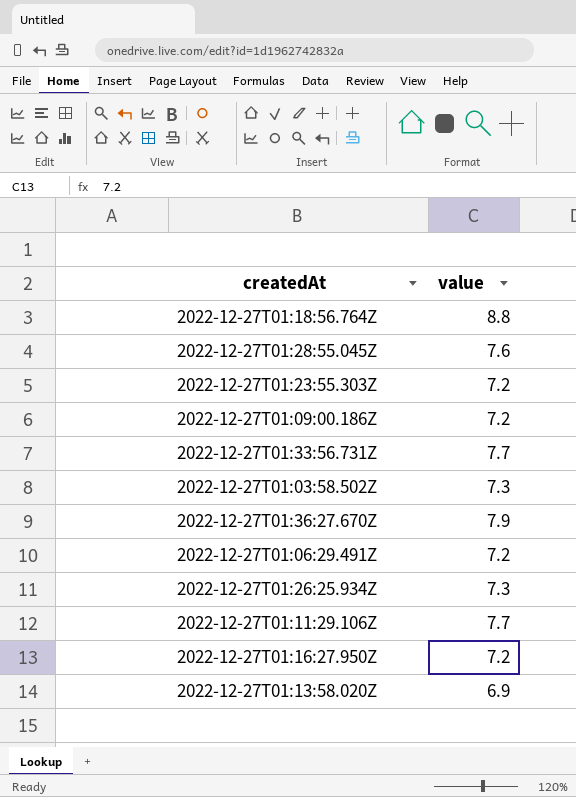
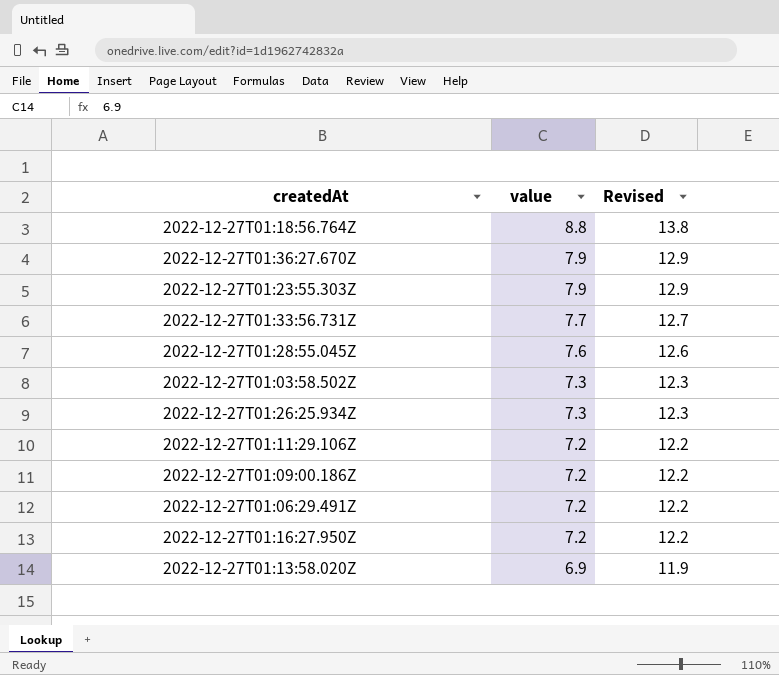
row order: none -> value descending
column Revised | formula: none -> [value] + 5
2022-12-27T01:23:55.303Z | value: 7.2 -> 7.9
2022-12-27T01:11:29.106Z | value: 7.7 -> 7.2

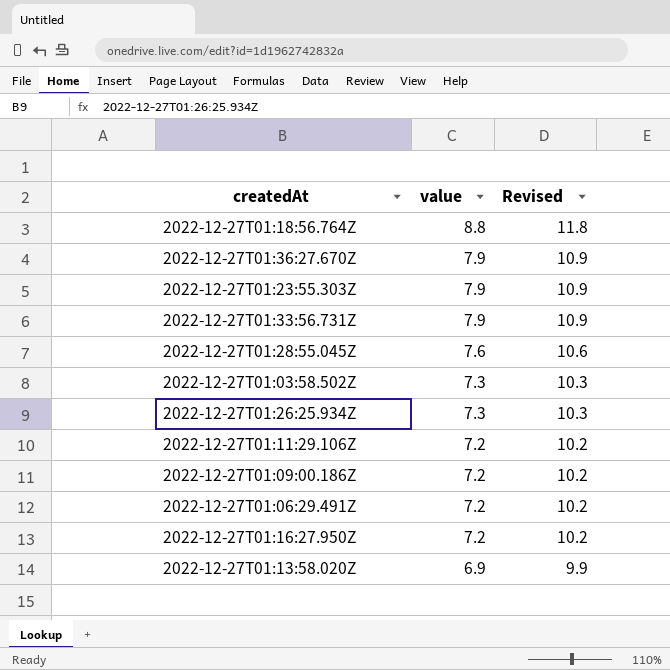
column Revised | formula: [value] + 5 -> [value] + 3
2022-12-27T01:33:56.731Z | value: 7.7 -> 7.9

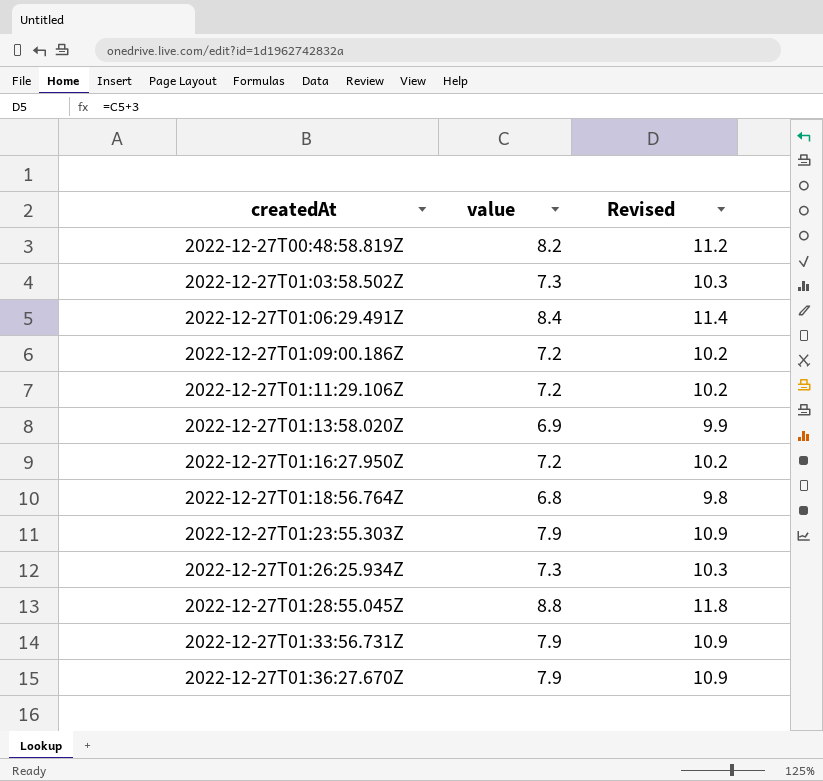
row order: value descending -> createdAt ascending
row 2022-12-27T00:48:58.819Z: none -> 8.2 | 11.2
2022-12-27T01:06:29.491Z | value: 7.2 -> 8.4
2022-12-27T01:06:29.491Z | Revised: 10.2 -> 11.4
2022-12-27T01:18:56.764Z | value: 8.8 -> 6.8
2022-12-27T01:18:56.764Z | Revised: 11.8 -> 9.8
2022-12-27T01:28:55.045Z | value: 7.6 -> 8.8
2022-12-27T01:28:55.045Z | Revised: 10.6 -> 11.8

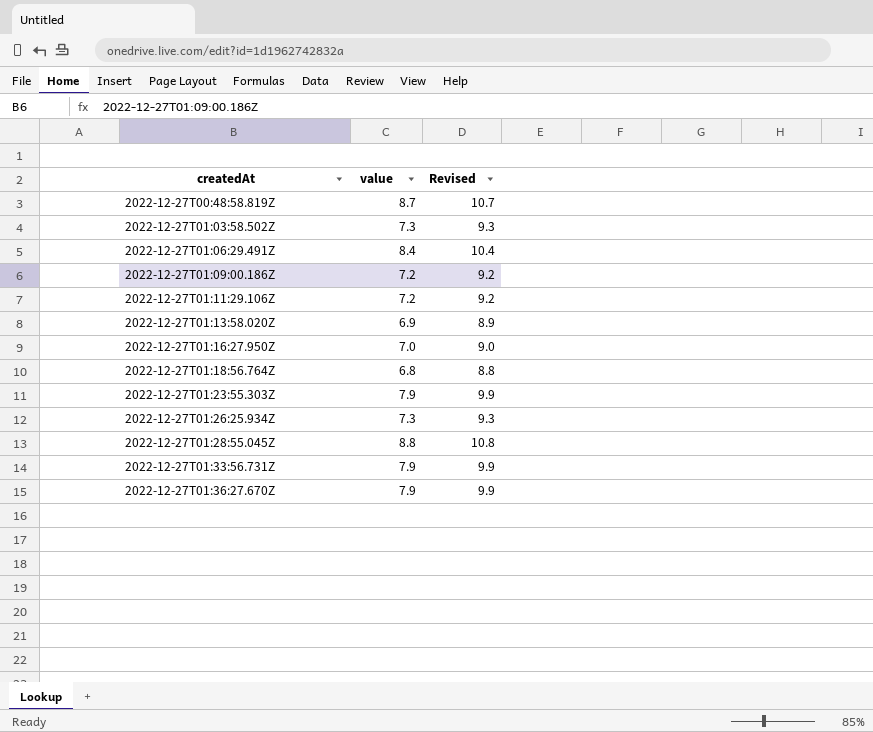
column Revised | formula: [value] + 3 -> [value] + 2
2022-12-27T00:48:58.819Z | value: 8.2 -> 8.7
2022-12-27T01:16:27.950Z | value: 7.2 -> 7.0

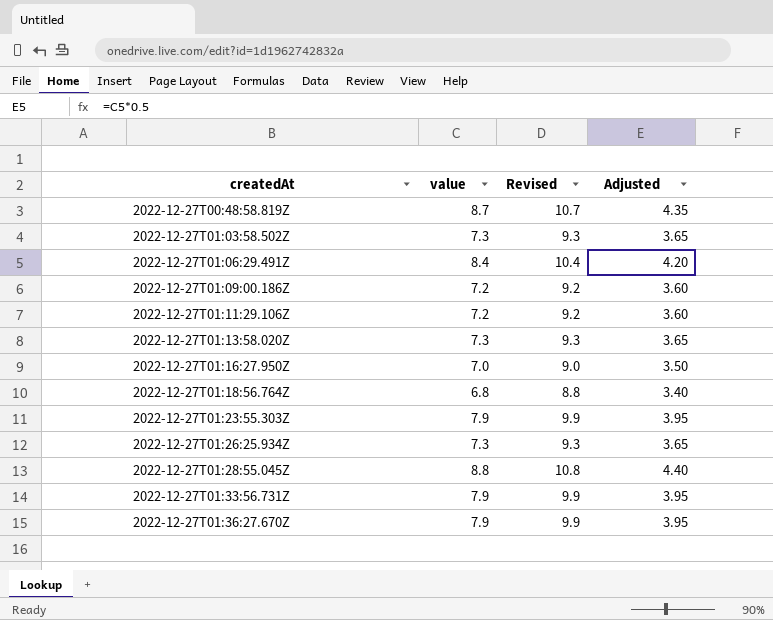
column Adjusted | formula: none -> [value] * 0.5
2022-12-27T01:13:58.020Z | value: 6.9 -> 7.3
2022-12-27T01:13:58.020Z | Revised: 8.9 -> 9.3

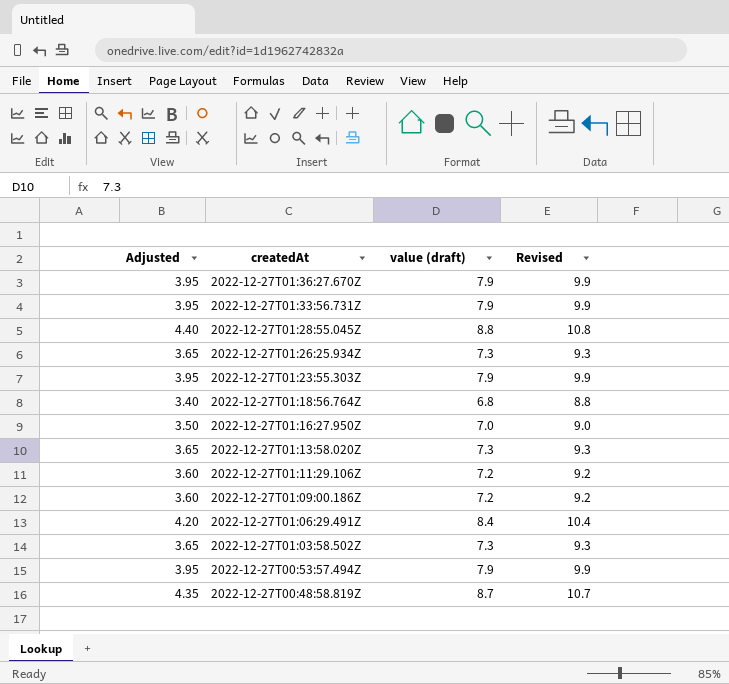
row order: createdAt ascending -> createdAt descending
column Adjusted | position: 4 -> 1
column name: value -> value (draft)
row 2022-12-27T00:53:57.494Z: none -> 3.95 | 7.9 | 9.9

